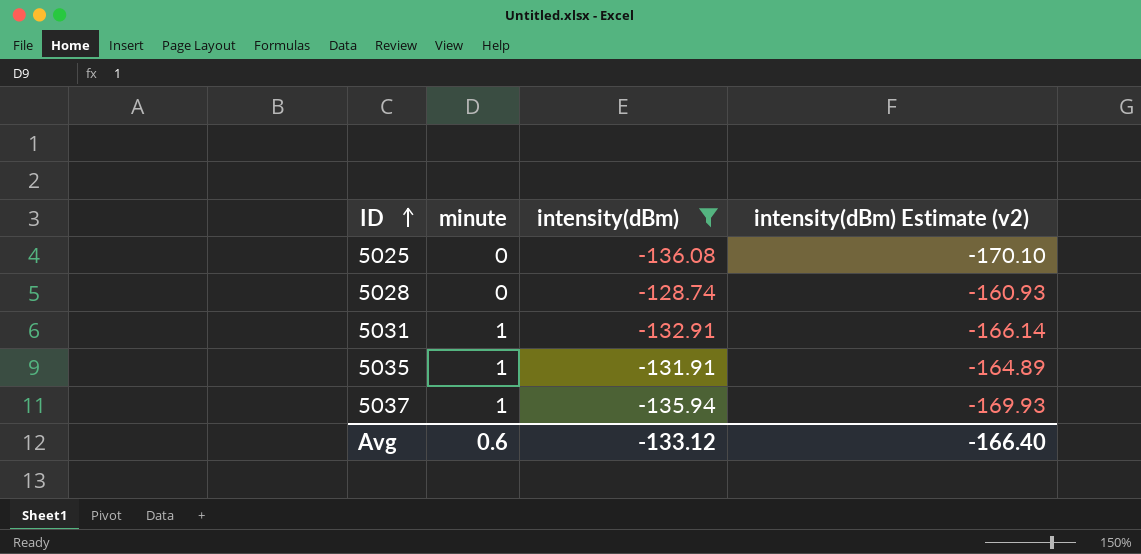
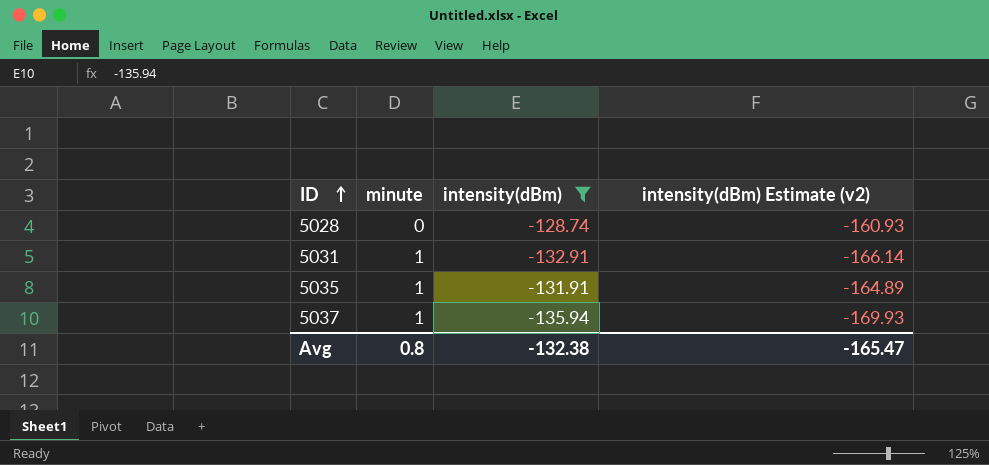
row 5025: 0 | -136.08 | -170.10 -> none
Avg | minute: 0.6 -> 0.8
Avg | intensity(dBm): -133.12 -> -132.38
Avg | intensity(dBm) Estimate (v2): -166.40 -> -165.47

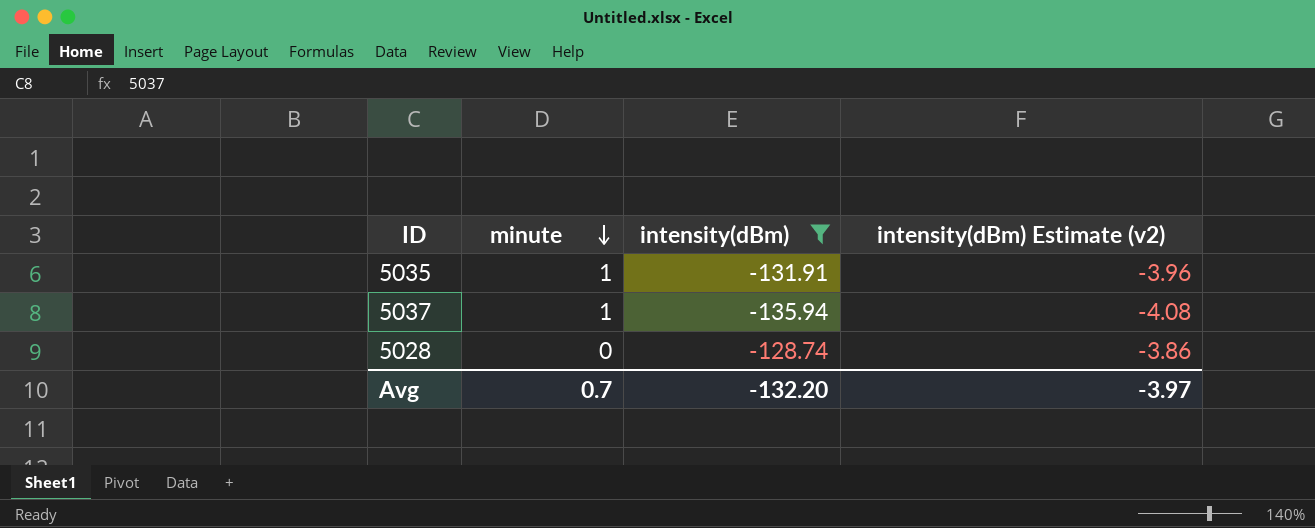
row order: ID ascending -> minute descending
column intensity(dBm) Estimate (v2) | formula: [intensity(dBm)] * 1.25 -> [intensity(dBm)] * 0.03
row 5031: 1 | -132.91 | -166.14 -> none
Avg | minute: 0.8 -> 0.7
Avg | intensity(dBm): -132.38 -> -132.20
Avg | intensity(dBm) Estimate (v2): -165.47 -> -3.97

